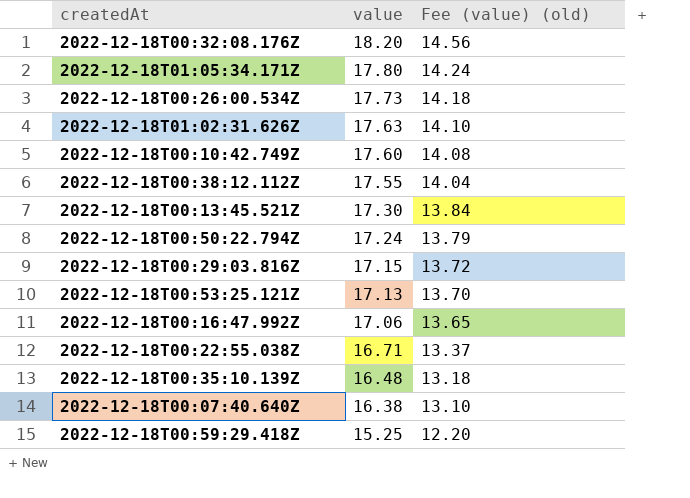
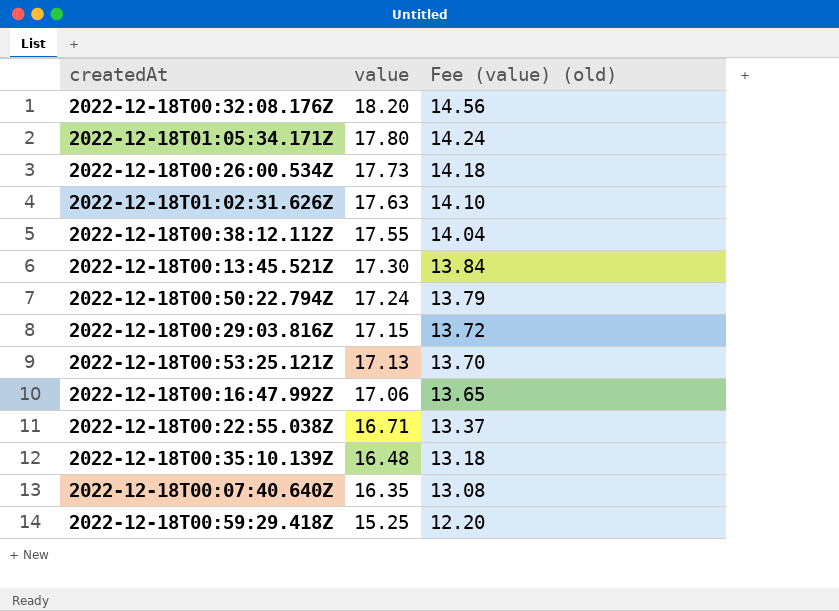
row 2022-12-18T00:10:42.749Z: 17.60 | 14.08 -> none
2022-12-18T00:07:40.640Z | value: 16.38 -> 16.35
2022-12-18T00:07:40.640Z | Fee (value) (old): 13.10 -> 13.08

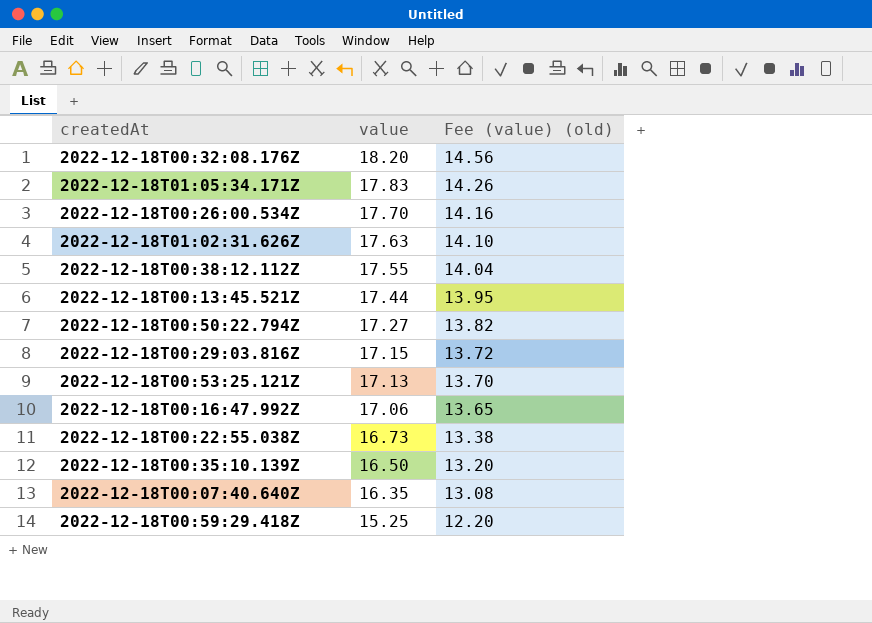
2022-12-18T01:05:34.171Z | value: 17.80 -> 17.83
2022-12-18T01:05:34.171Z | Fee (value) (old): 14.24 -> 14.26
2022-12-18T00:26:00.534Z | value: 17.73 -> 17.70
2022-12-18T00:26:00.534Z | Fee (value) (old): 14.18 -> 14.16
2022-12-18T00:13:45.521Z | value: 17.30 -> 17.44
2022-12-18T00:13:45.521Z | Fee (value) (old): 13.84 -> 13.95
2022-12-18T00:50:22.794Z | value: 17.24 -> 17.27
2022-12-18T00:50:22.794Z | Fee (value) (old): 13.79 -> 13.82
2022-12-18T00:22:55.038Z | value: 16.71 -> 16.73
2022-12-18T00:22:55.038Z | Fee (value) (old): 13.37 -> 13.38
2022-12-18T00:35:10.139Z | value: 16.48 -> 16.50
2022-12-18T00:35:10.139Z | Fee (value) (old): 13.18 -> 13.20

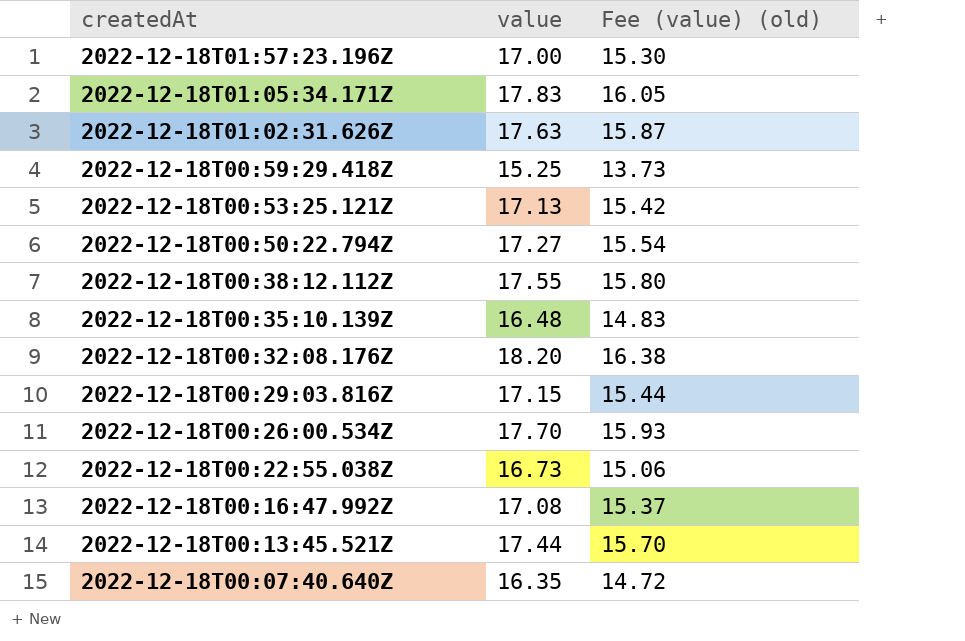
row order: value descending -> createdAt descending
column Fee (value) (old) | formula: [value] * 0.8 -> [value] * 0.9
row 2022-12-18T01:57:23.196Z: none -> 17.00 | 15.30
2022-12-18T00:35:10.139Z | value: 16.50 -> 16.48
2022-12-18T00:16:47.992Z | value: 17.06 -> 17.08

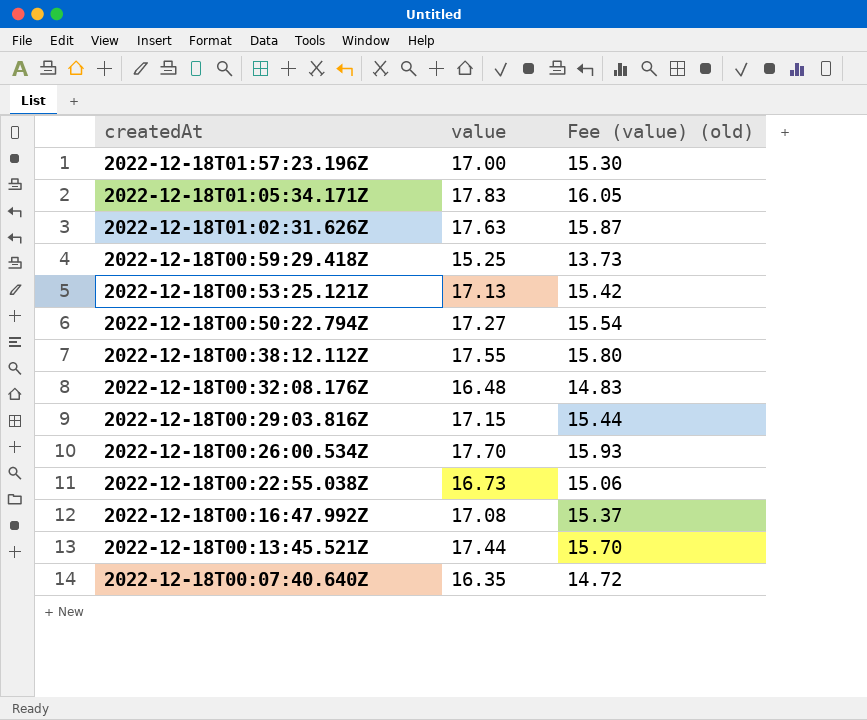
row 2022-12-18T00:35:10.139Z: 16.48 | 14.83 -> none
2022-12-18T00:32:08.176Z | value: 18.20 -> 16.48
2022-12-18T00:32:08.176Z | Fee (value) (old): 16.38 -> 14.83

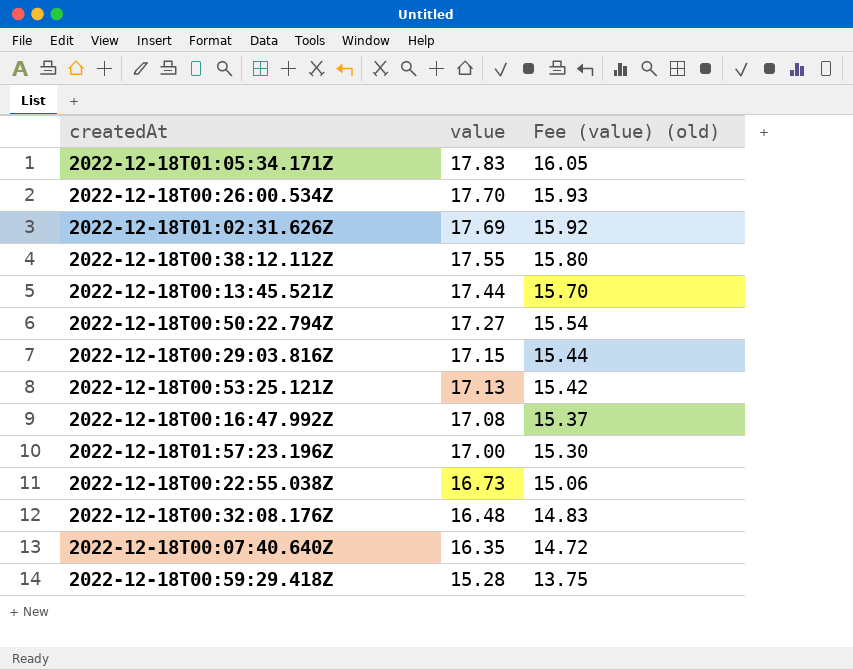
row order: createdAt descending -> value descending
2022-12-18T01:02:31.626Z | value: 17.63 -> 17.69
2022-12-18T01:02:31.626Z | Fee (value) (old): 15.87 -> 15.92
2022-12-18T00:59:29.418Z | value: 15.25 -> 15.28
2022-12-18T00:59:29.418Z | Fee (value) (old): 13.73 -> 13.75

